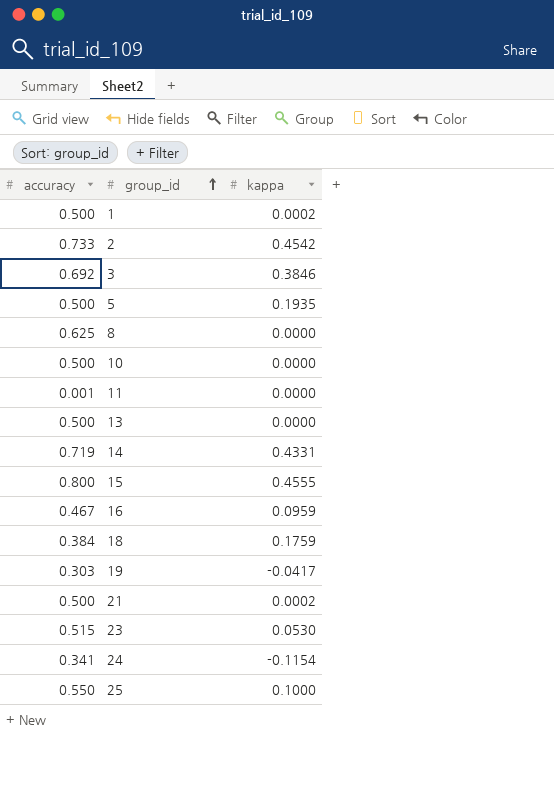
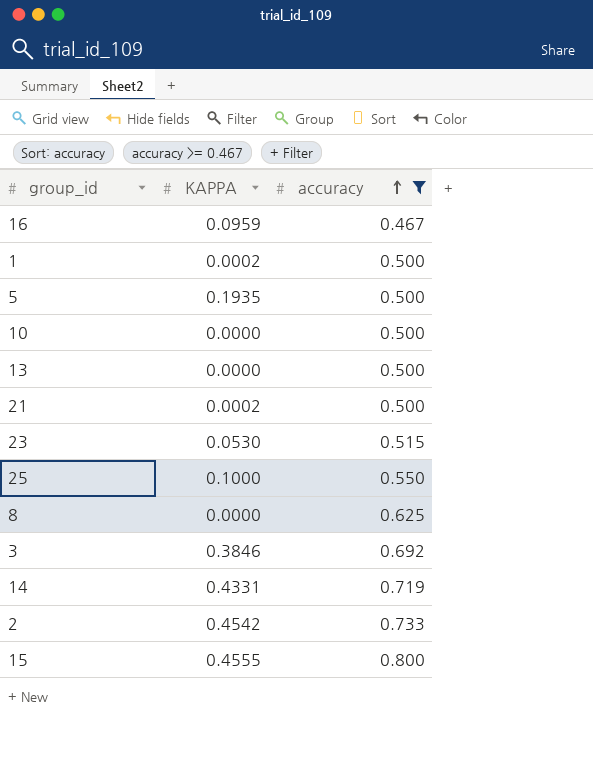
filter: none -> accuracy >= 0.467
row order: group_id ascending -> accuracy ascending
column name: kappa -> KAPPA
column accuracy | position: 1 -> 3

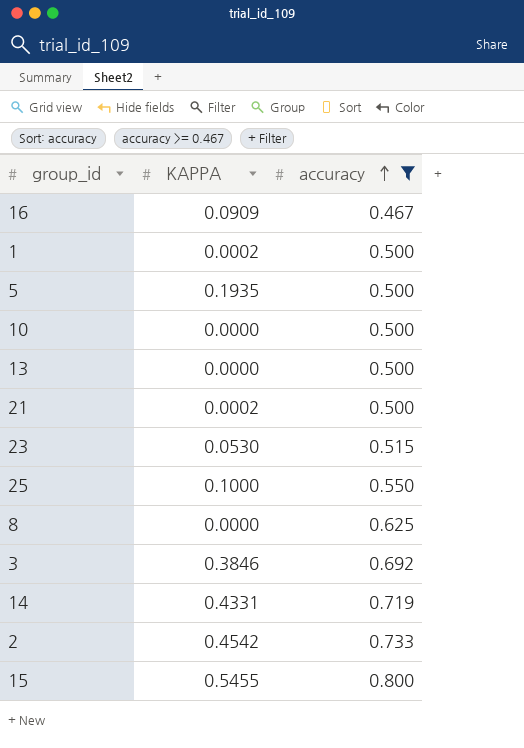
16 | KAPPA: 0.0959 -> 0.0909
15 | KAPPA: 0.4555 -> 0.5455

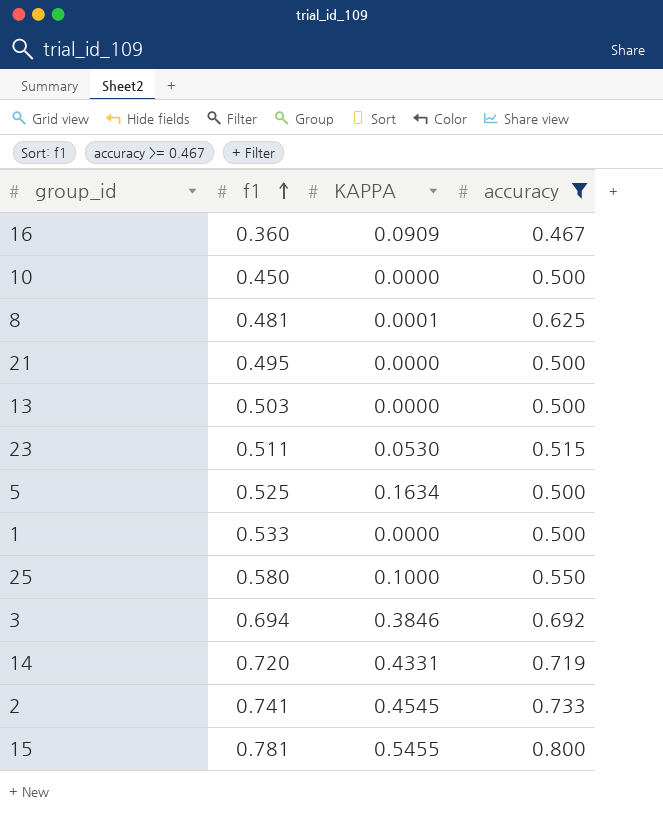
row order: accuracy ascending -> f1 ascending
column f1 | position: none -> 2
8 | KAPPA: 0.0000 -> 0.0001
21 | KAPPA: 0.0002 -> 0.0000
5 | KAPPA: 0.1935 -> 0.1634
1 | KAPPA: 0.0002 -> 0.0000
2 | KAPPA: 0.4542 -> 0.4545

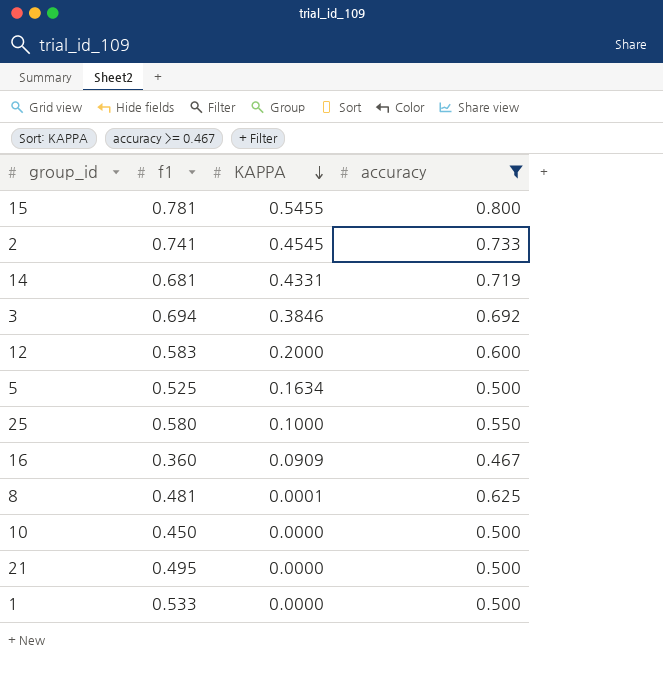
row order: f1 ascending -> KAPPA descending
row 13: 0.503 | 0.0000 | 0.500 -> none
row 23: 0.511 | 0.0530 | 0.515 -> none
14 | f1: 0.720 -> 0.681
row 12: none -> 0.583 | 0.2000 | 0.600

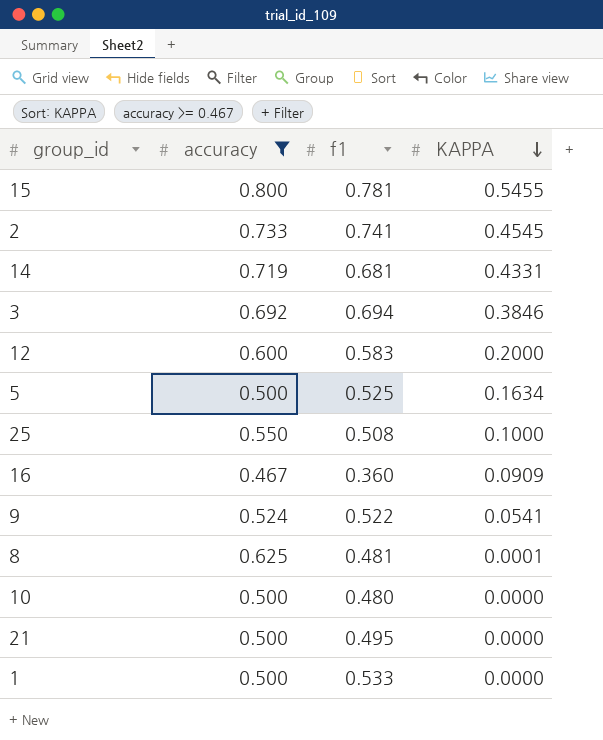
column accuracy | position: 4 -> 2
25 | f1: 0.580 -> 0.508
row 9: none -> 0.524 | 0.522 | 0.0541
10 | f1: 0.450 -> 0.480

